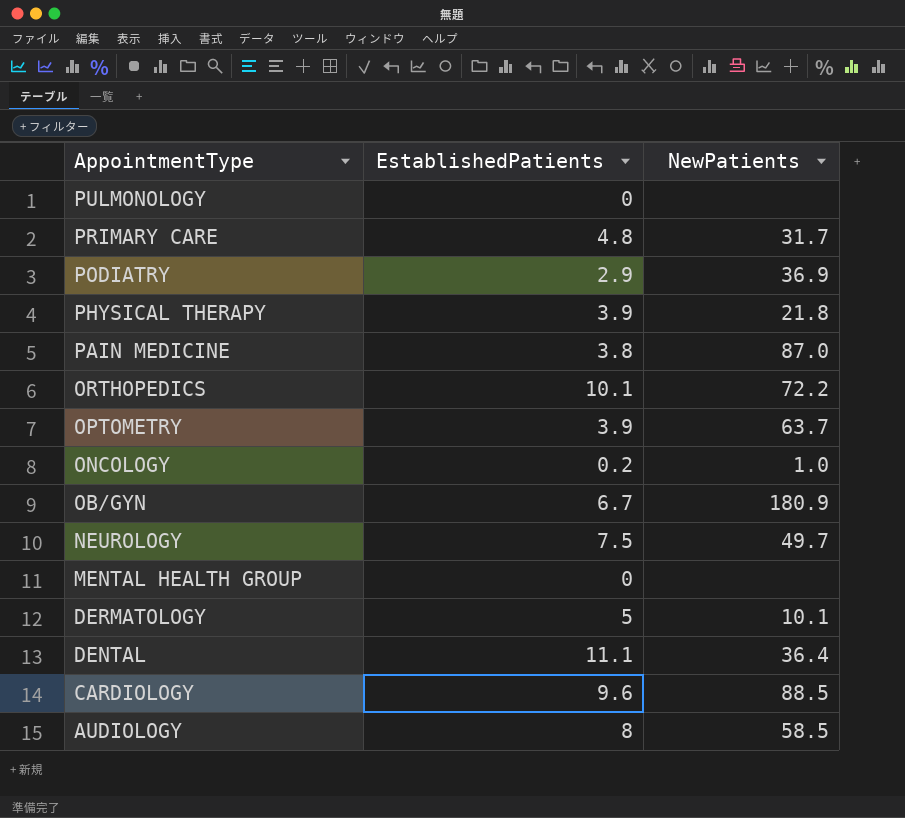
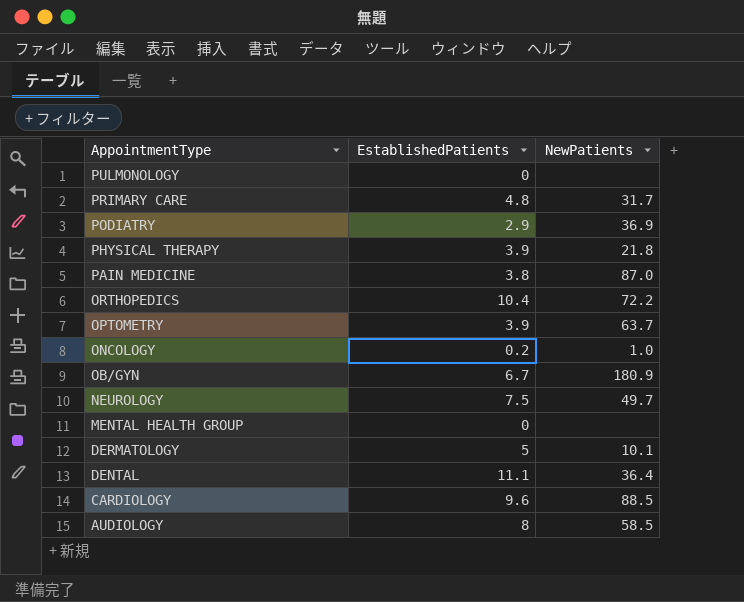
ORTHOPEDICS | EstablishedPatients: 10.1 -> 10.4

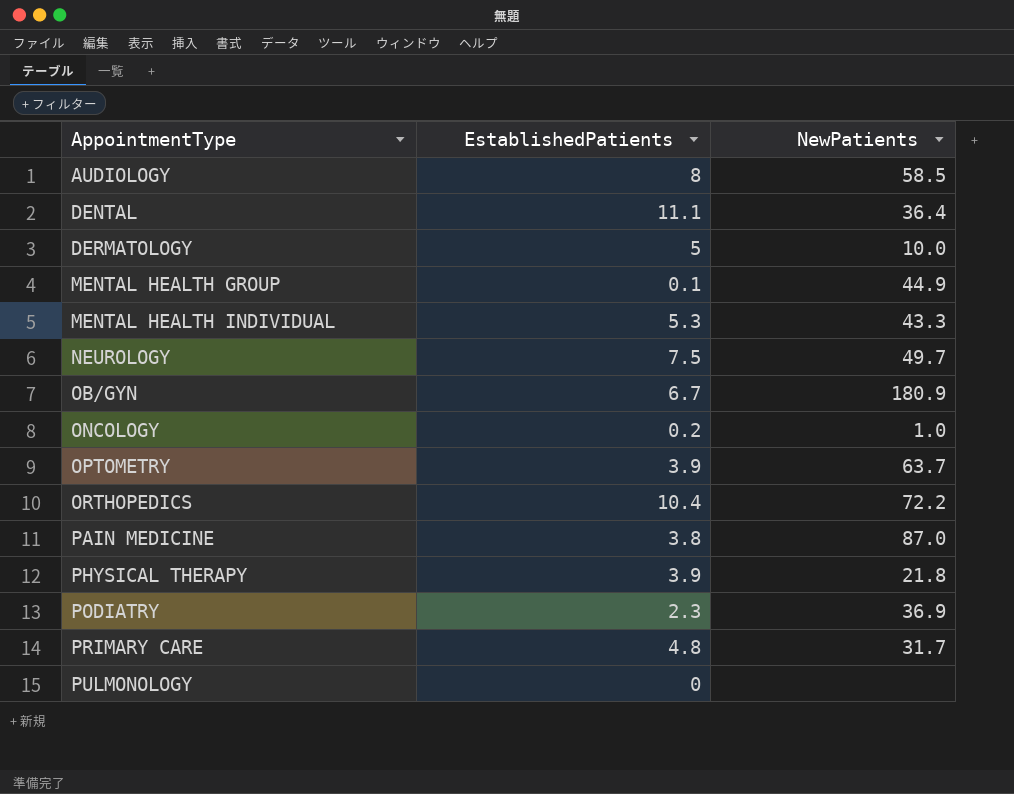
row order: AppointmentType descending -> AppointmentType ascending
row CARDIOLOGY: 9.6 | 88.5 -> none
DERMATOLOGY | NewPatients: 10.1 -> 10.0
MENTAL HEALTH GROUP | EstablishedPatients: 0 -> 0.1
MENTAL HEALTH GROUP | NewPatients: none -> 44.9
row MENTAL HEALTH INDIVIDUAL: none -> 5.3 | 43.3
PODIATRY | EstablishedPatients: 2.9 -> 2.3

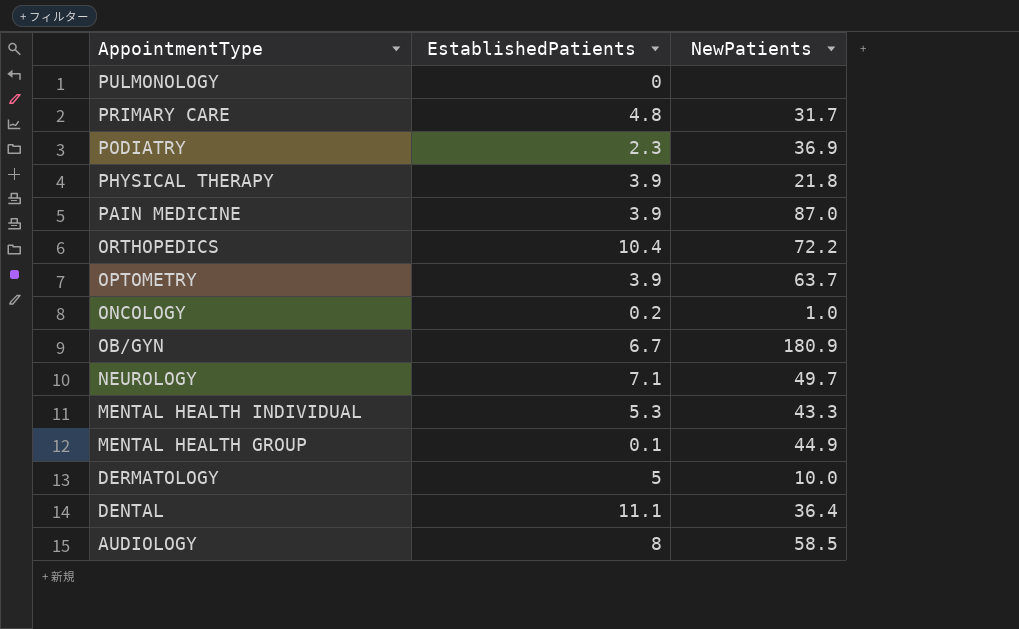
row order: AppointmentType ascending -> AppointmentType descending
PAIN MEDICINE | EstablishedPatients: 3.8 -> 3.9
NEUROLOGY | EstablishedPatients: 7.5 -> 7.1

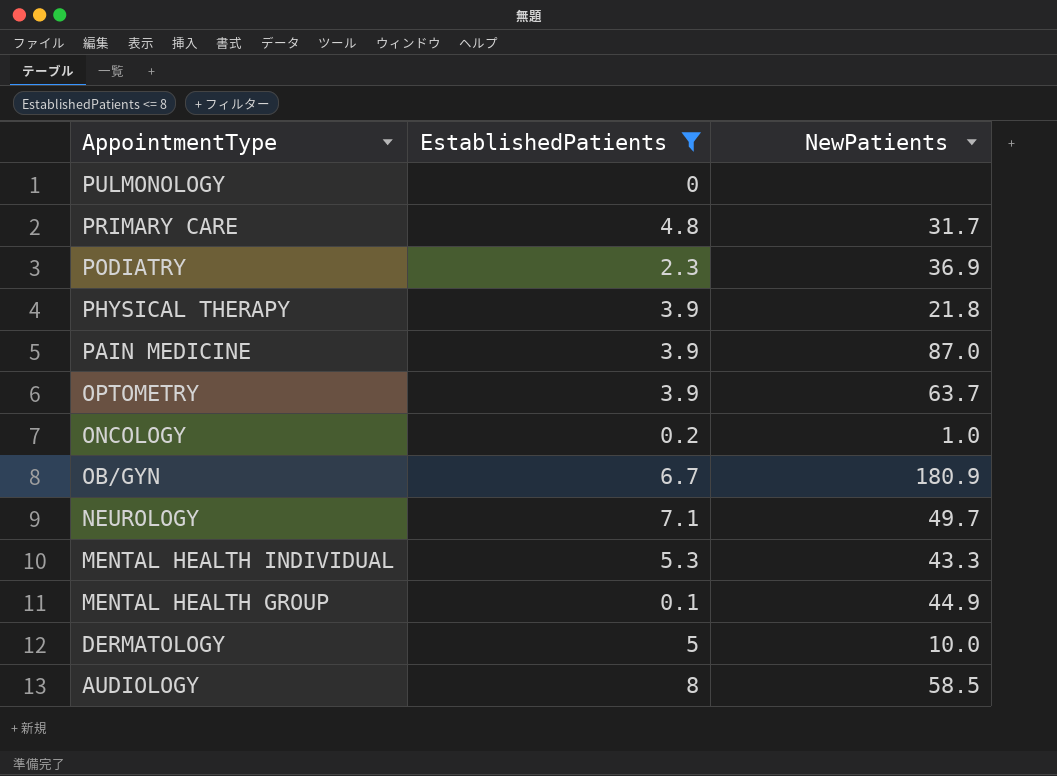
filter: none -> EstablishedPatients <= 8

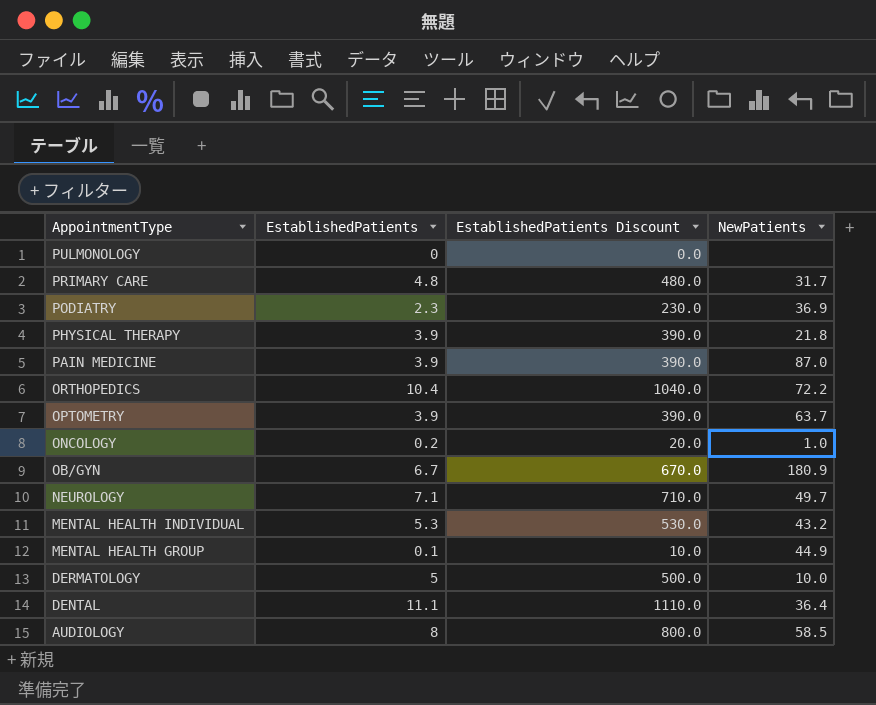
filter: EstablishedPatients <= 8 -> none
column EstablishedPatients Discount | formula: none -> [EstablishedPatients] * 100
MENTAL HEALTH INDIVIDUAL | NewPatients: 43.3 -> 43.2

